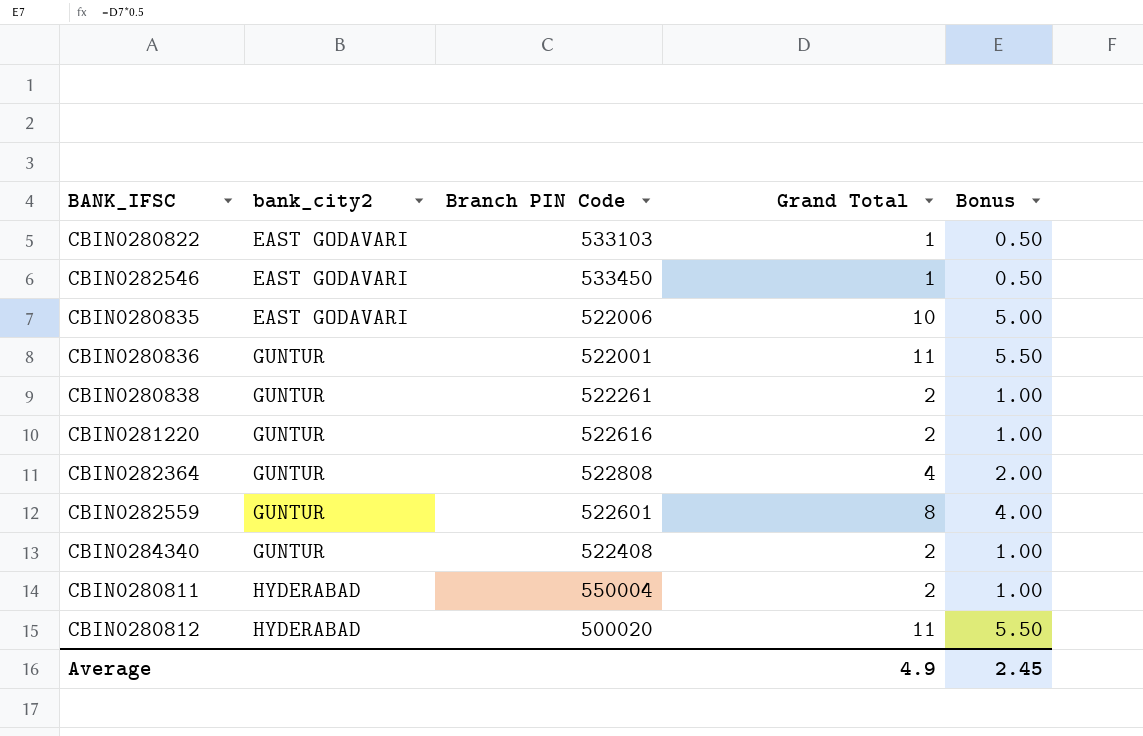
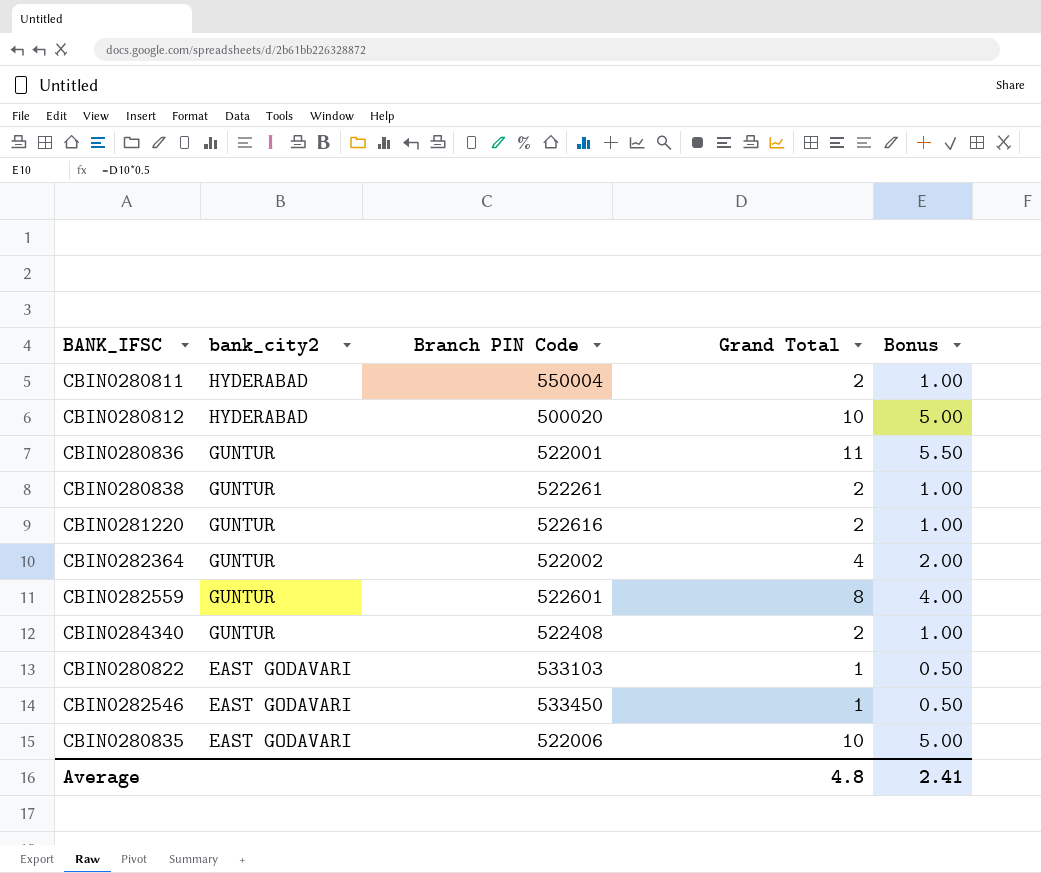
row order: bank_city2 ascending -> bank_city2 descending
CBIN0280812 | Grand Total: 11 -> 10
CBIN0280812 | Bonus: 5.50 -> 5.00
CBIN0282364 | Branch PIN Code: 522808 -> 522002
Average | Grand Total: 4.9 -> 4.8
Average | Bonus: 2.45 -> 2.41

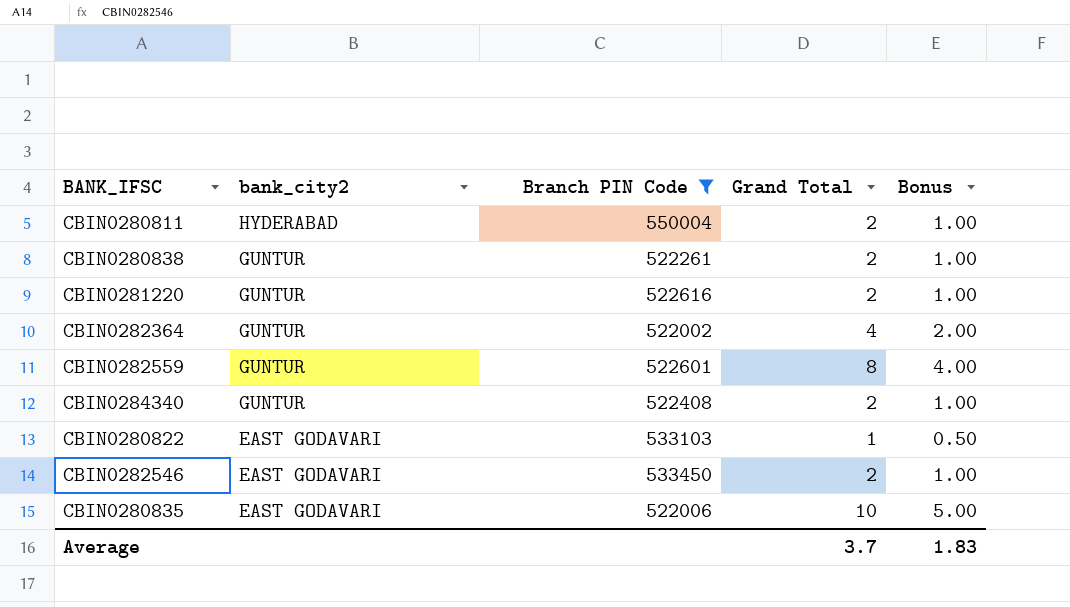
filter: none -> Branch PIN Code >= 522002
CBIN0282546 | Grand Total: 1 -> 2
CBIN0282546 | Bonus: 0.50 -> 1.00
Average | Grand Total: 4.8 -> 3.7
Average | Bonus: 2.41 -> 1.83

